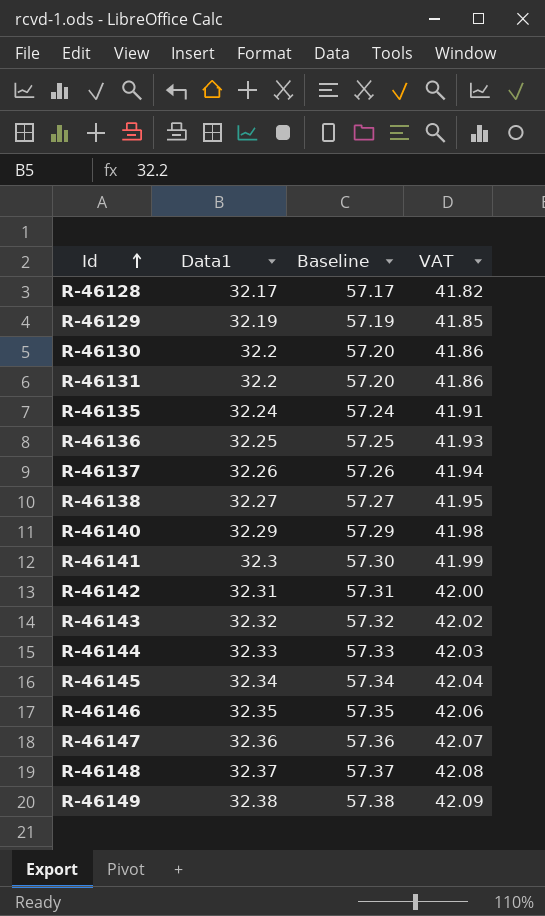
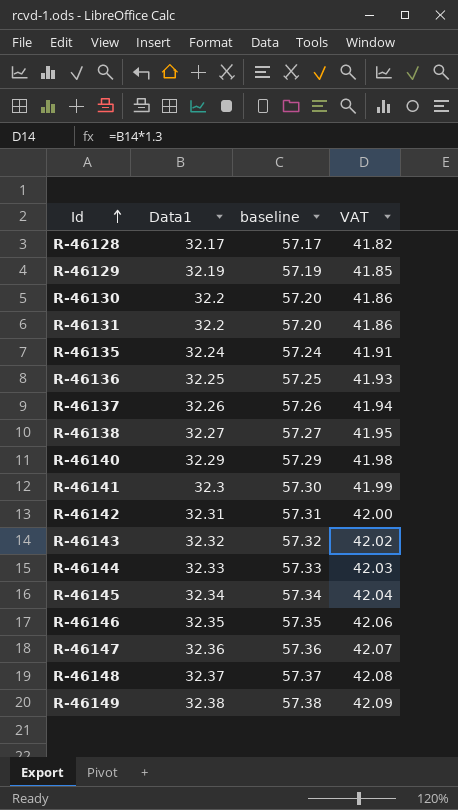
column name: Baseline -> baseline

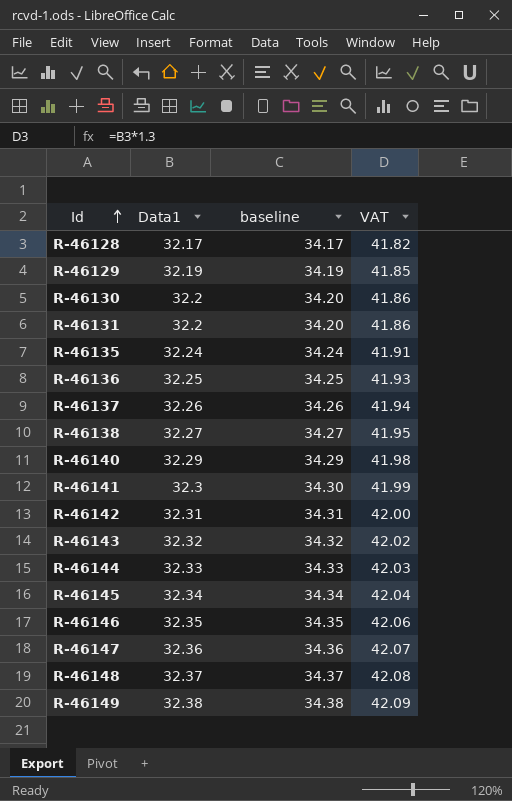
column baseline | formula: [Data1] + 25 -> [Data1] + 2

